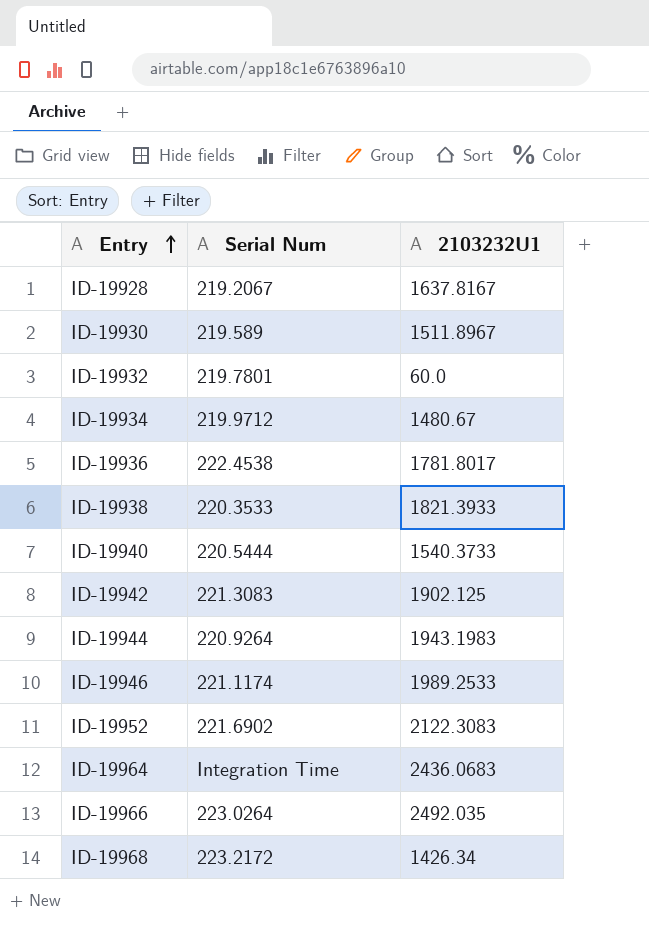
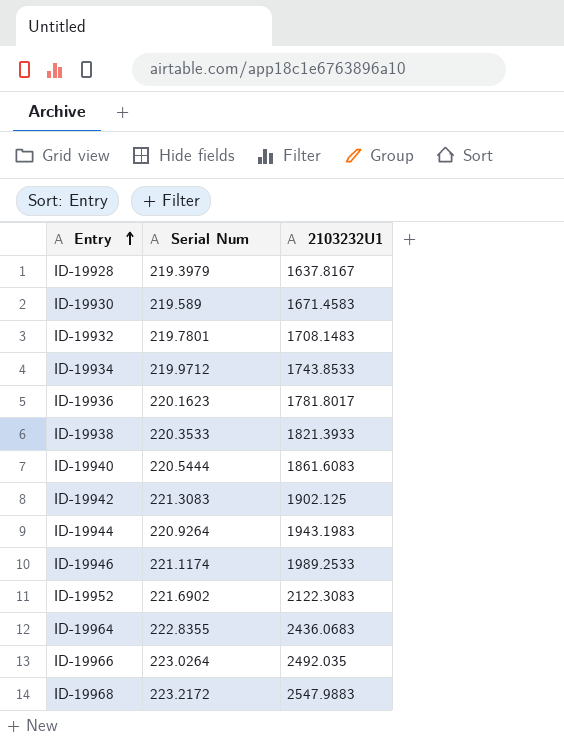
ID-19928 | Serial Num: 219.2067 -> 219.3979
ID-19930 | 2103232U1: 1511.8967 -> 1671.4583
ID-19932 | 2103232U1: 60.0 -> 1708.1483
ID-19934 | 2103232U1: 1480.67 -> 1743.8533
ID-19936 | Serial Num: 222.4538 -> 220.1623
ID-19940 | 2103232U1: 1540.3733 -> 1861.6083
ID-19964 | Serial Num: Integration Time -> 222.8355
ID-19968 | 2103232U1: 1426.34 -> 2547.9883

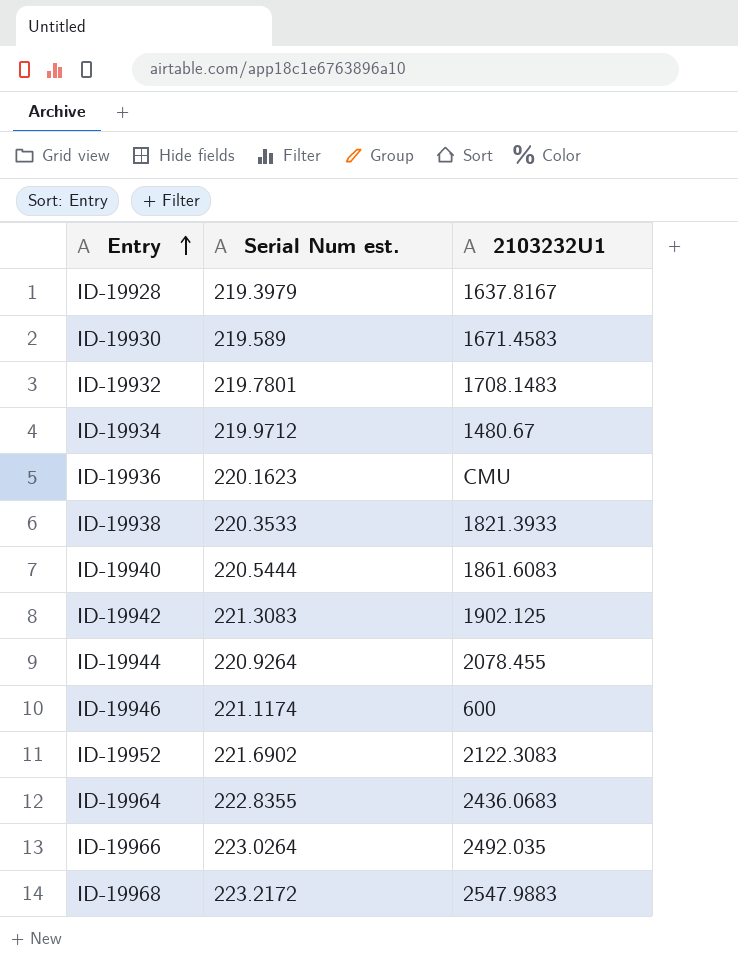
column name: Serial Num -> Serial Num est.
ID-19934 | 2103232U1: 1743.8533 -> 1480.67
ID-19936 | 2103232U1: 1781.8017 -> CMU
ID-19944 | 2103232U1: 1943.1983 -> 2078.455
ID-19946 | 2103232U1: 1989.2533 -> 600

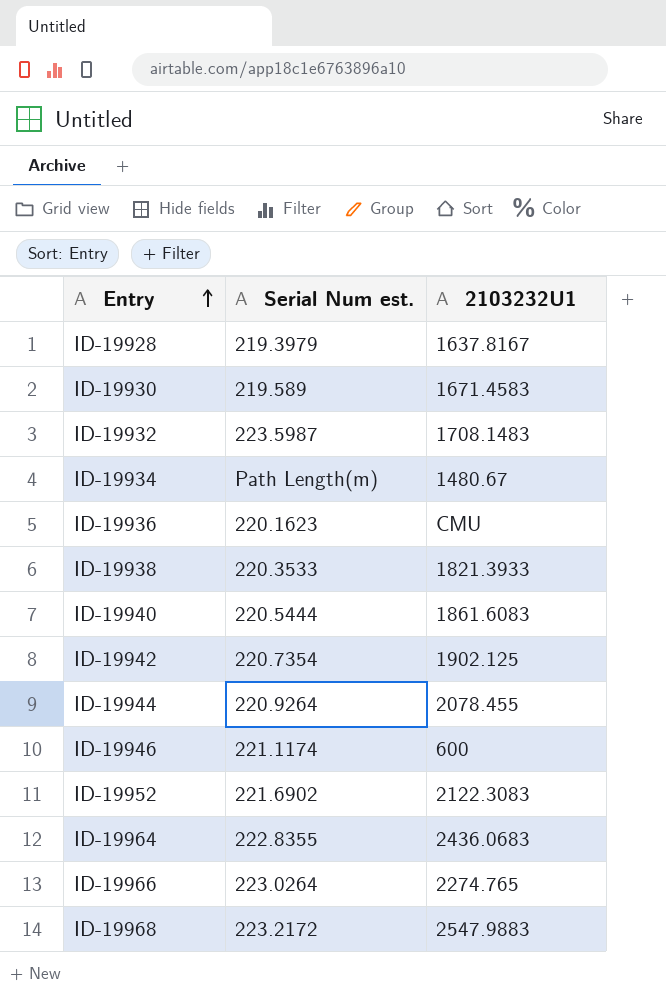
ID-19932 | Serial Num est.: 219.7801 -> 223.5987
ID-19934 | Serial Num est.: 219.9712 -> Path Length(m)
ID-19942 | Serial Num est.: 221.3083 -> 220.7354
ID-19966 | 2103232U1: 2492.035 -> 2274.765

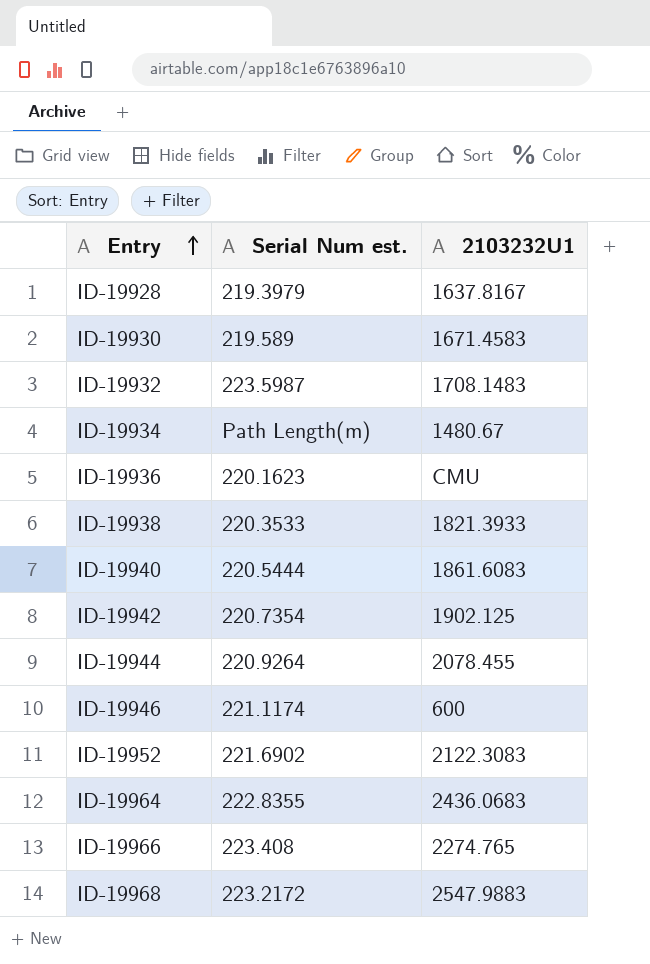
ID-19966 | Serial Num est.: 223.0264 -> 223.408

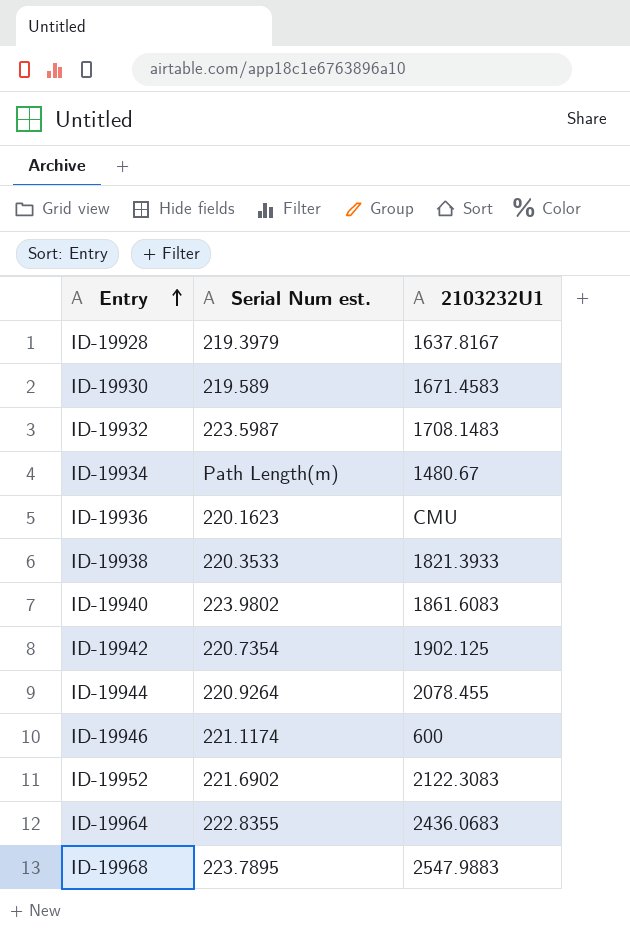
row ID-19966: 223.408 | 2274.765 -> none
ID-19940 | Serial Num est.: 220.5444 -> 223.9802
ID-19968 | Serial Num est.: 223.2172 -> 223.7895

